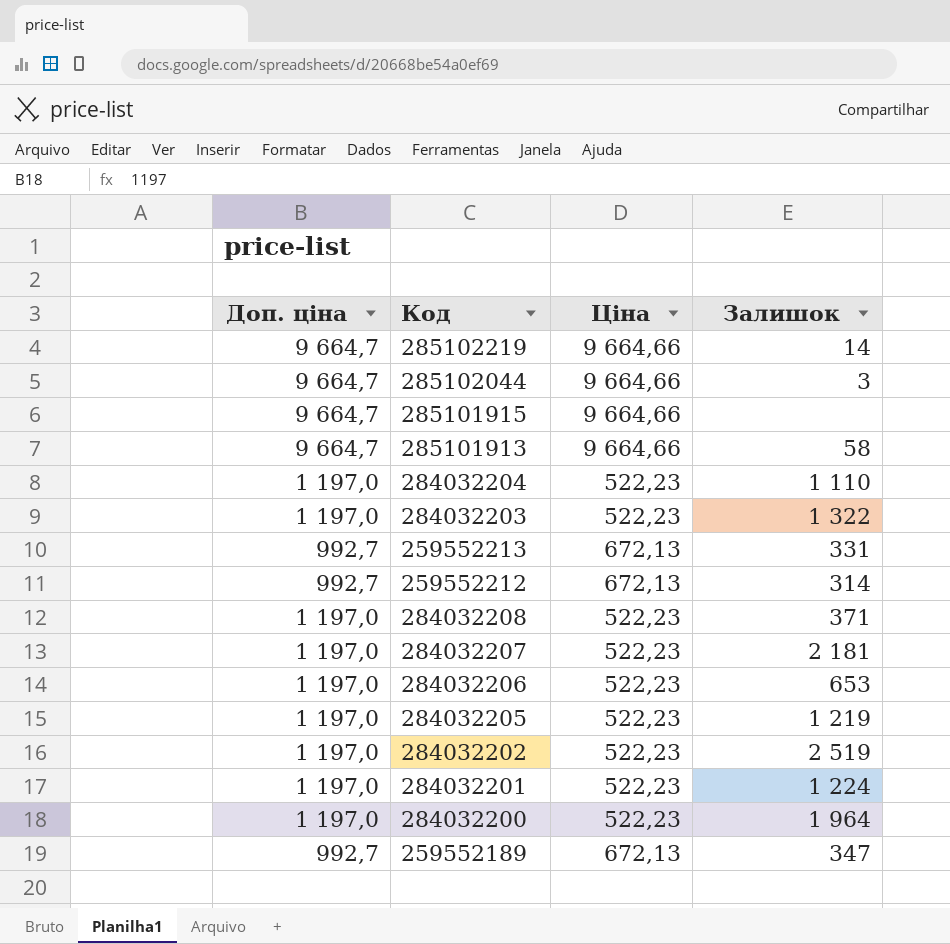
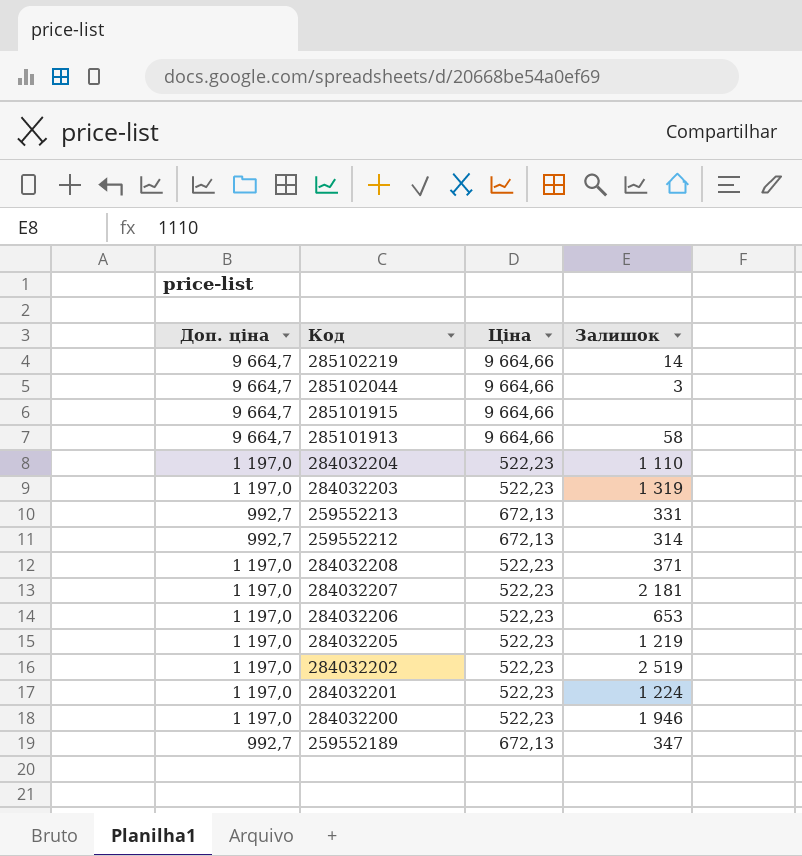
284032203 | Залишок: 1 322 -> 1 319
284032200 | Залишок: 1 964 -> 1 946

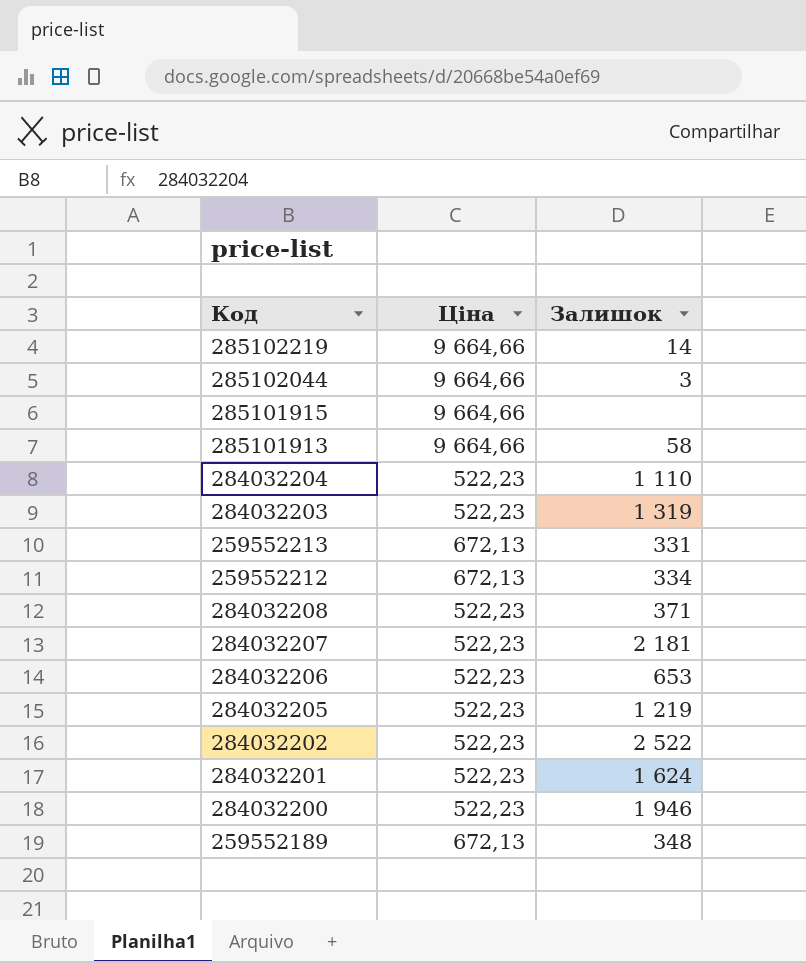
column Доп. ціна | position: 1 -> none
259552212 | Залишок: 314 -> 334
284032202 | Залишок: 2 519 -> 2 522
284032201 | Залишок: 1 224 -> 1 624
259552189 | Залишок: 347 -> 348

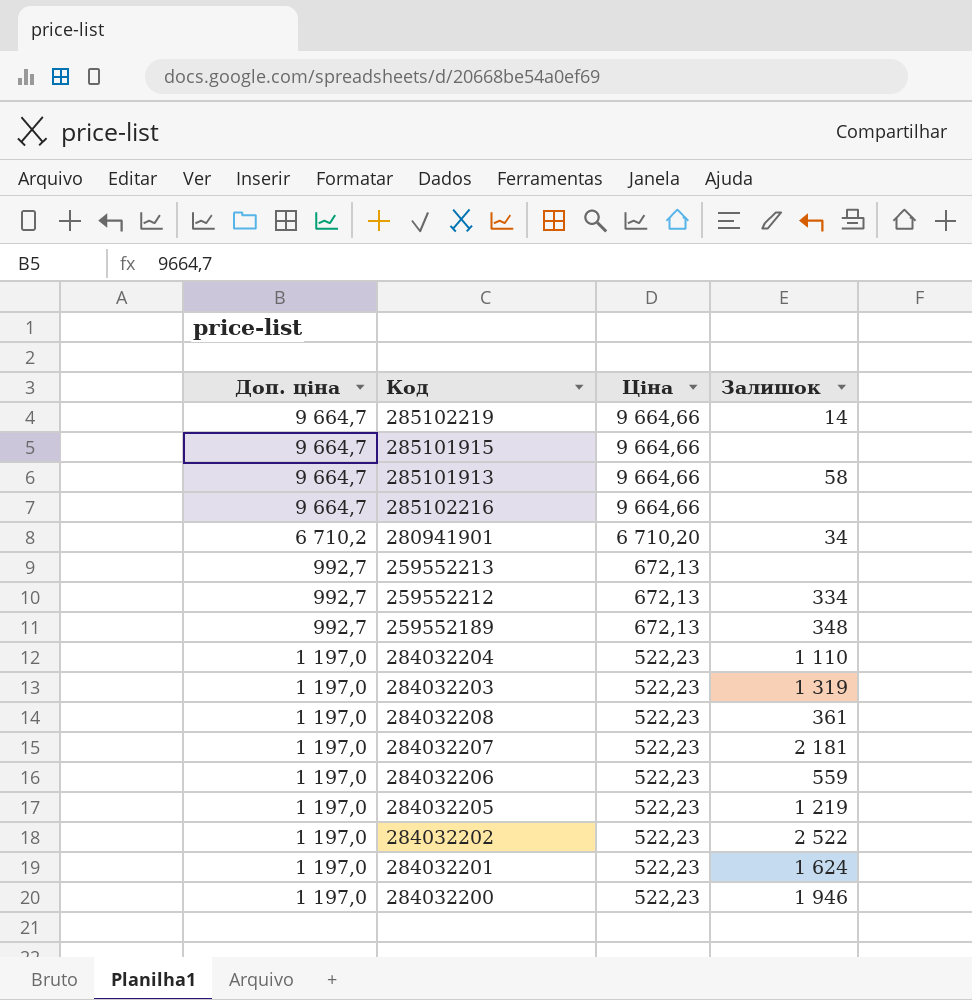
row order: none -> Ціна descending
column Доп. ціна | position: none -> 1
row 285102044: 9 664,66 | 3 -> none
row 285102216: none -> 9 664,7 | 9 664,66 | none
row 280941901: none -> 6 710,2 | 6 710,20 | 34
259552213 | Залишок: 331 -> none
284032208 | Залишок: 371 -> 361
284032206 | Залишок: 653 -> 559

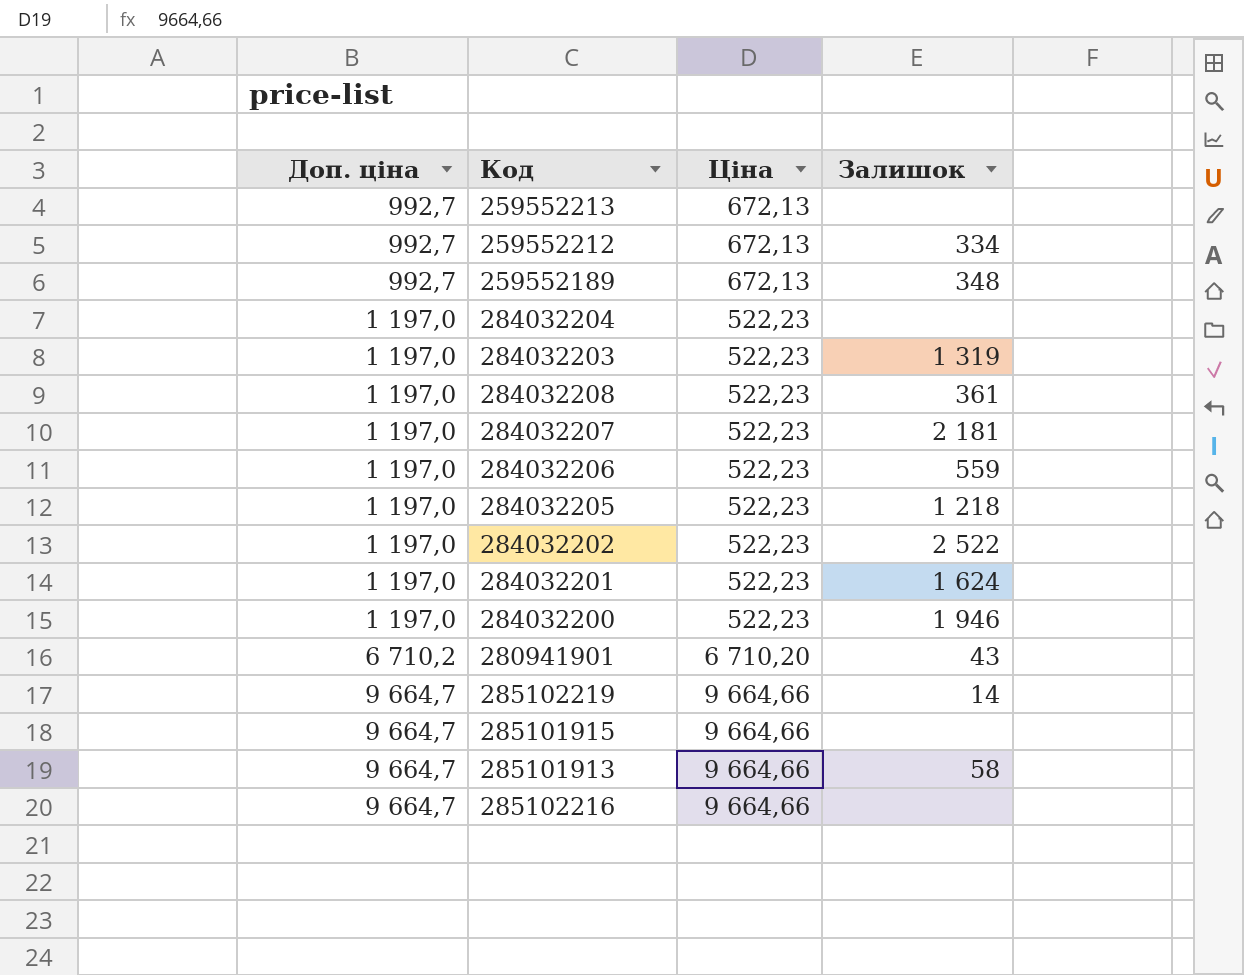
row order: Ціна descending -> Доп. ціна ascending
284032204 | Залишок: 1 110 -> none
284032205 | Залишок: 1 219 -> 1 218
280941901 | Залишок: 34 -> 43

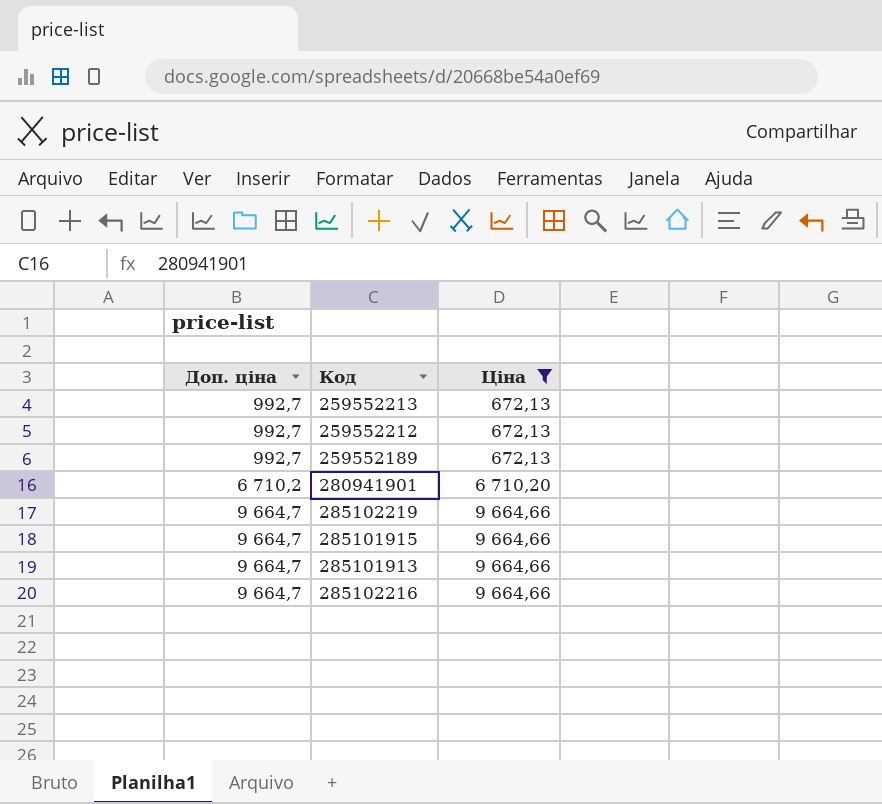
filter: none -> Ціна != 522,23
column Залишок | position: 4 -> none

